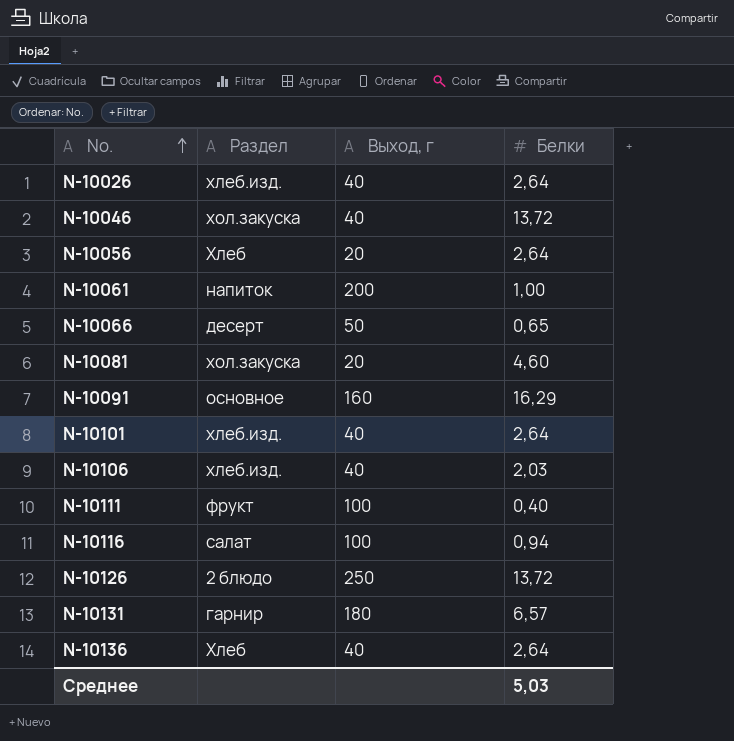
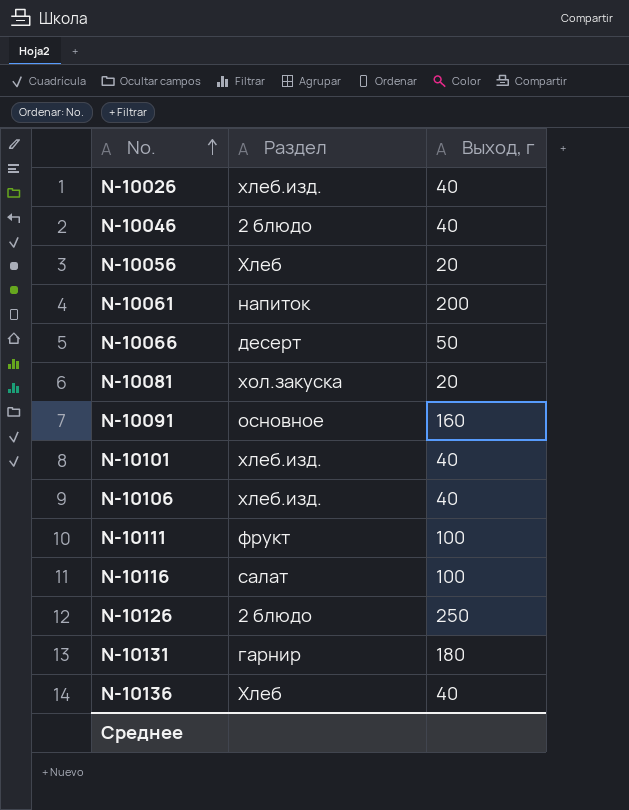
column Белки | position: 4 -> none
N-10046 | Раздел: хол.закуска -> 2 блюдо

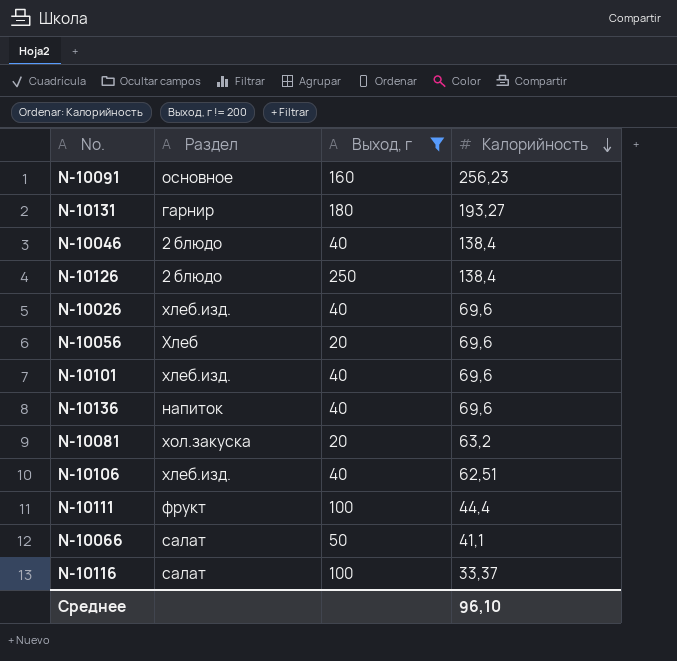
filter: none -> Выход, г != 200
row order: No. ascending -> Калорийность descending
column Калорийность | position: none -> 4
N-10136 | Раздел: Хлеб -> напиток
N-10066 | Раздел: десерт -> салат

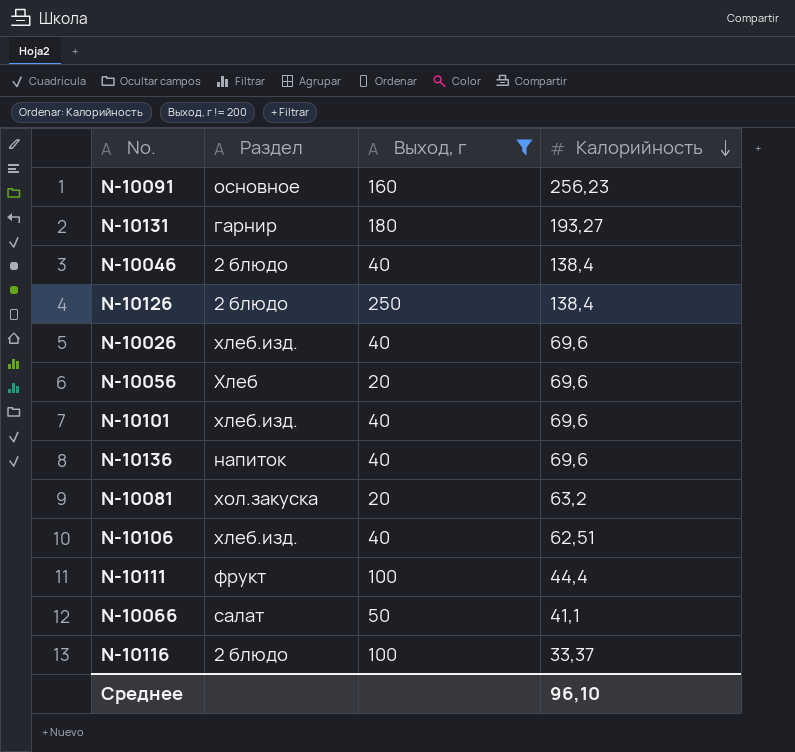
N-10116 | Раздел: салат -> 2 блюдо

